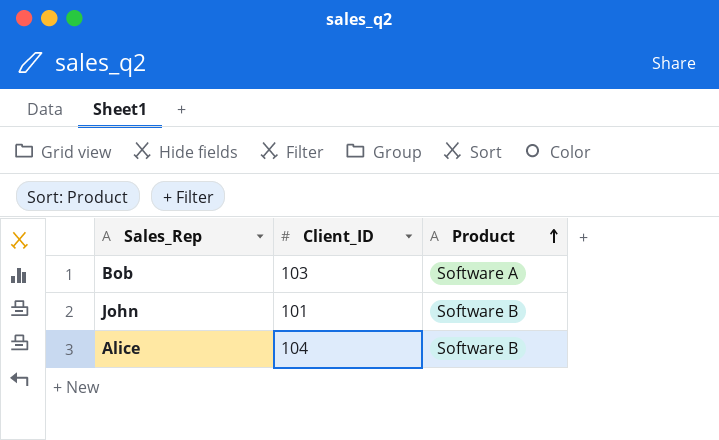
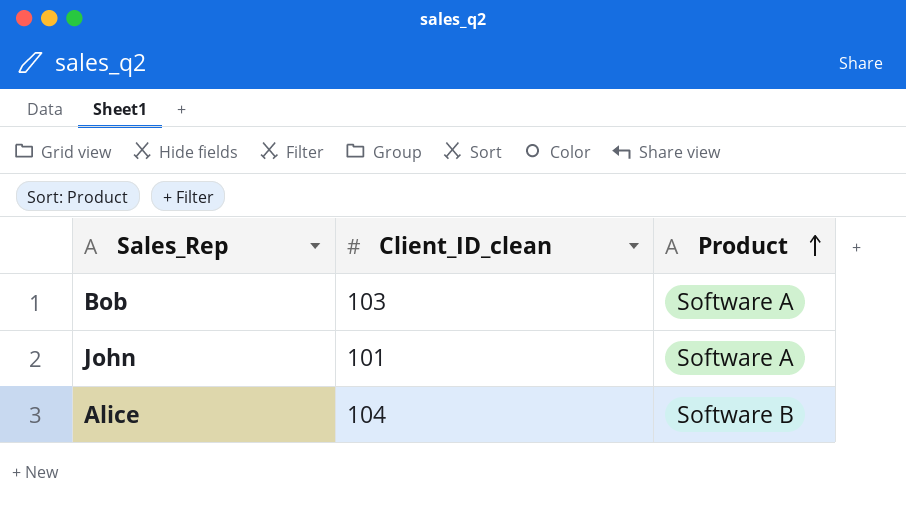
column name: Client_ID -> Client_ID_clean
John | Product: Software B -> Software A

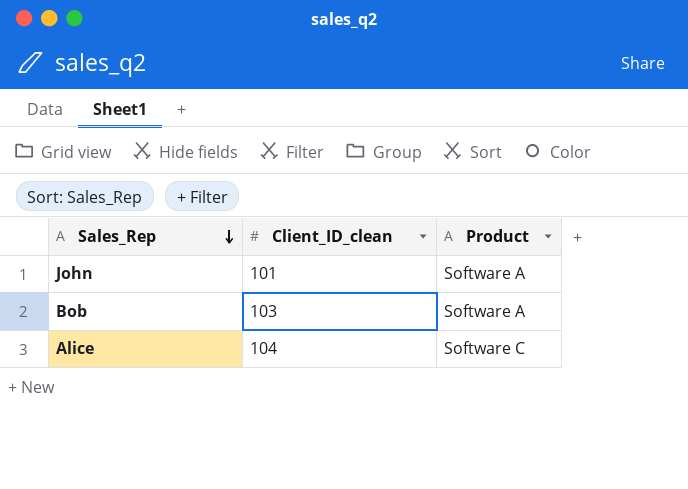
row order: Product ascending -> Sales_Rep descending
Alice | Product: Software B -> Software C

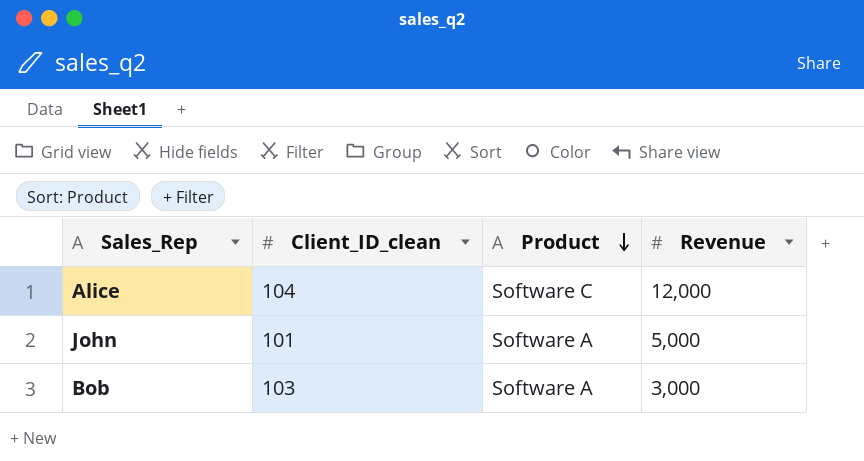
row order: Sales_Rep descending -> Product descending
column Revenue | position: none -> 4

